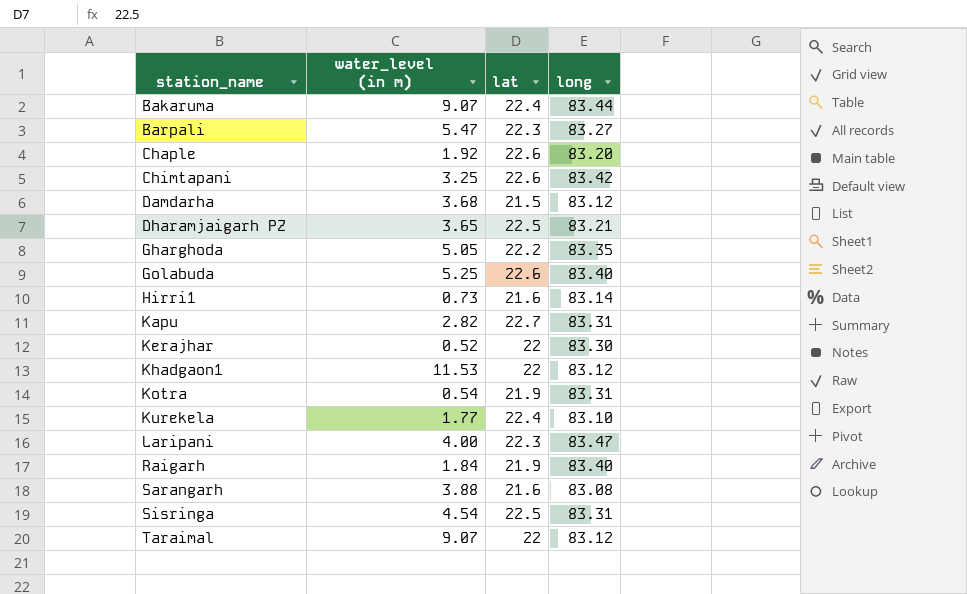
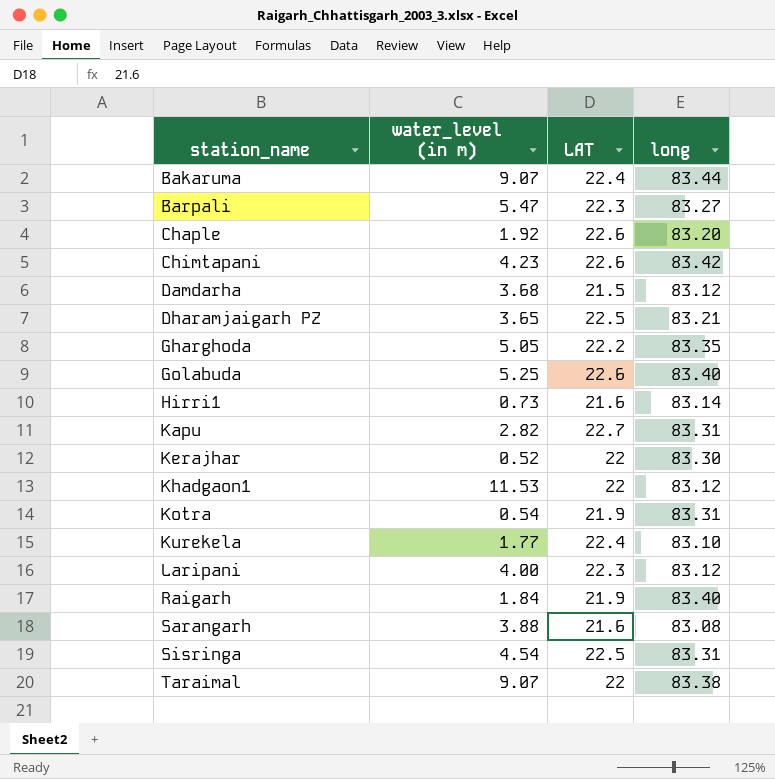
column name: lat -> LAT
Chimtapani | water_level (in m): 3.25 -> 4.23
Laripani | long: 83.47 -> 83.12
Taraimal | long: 83.12 -> 83.38

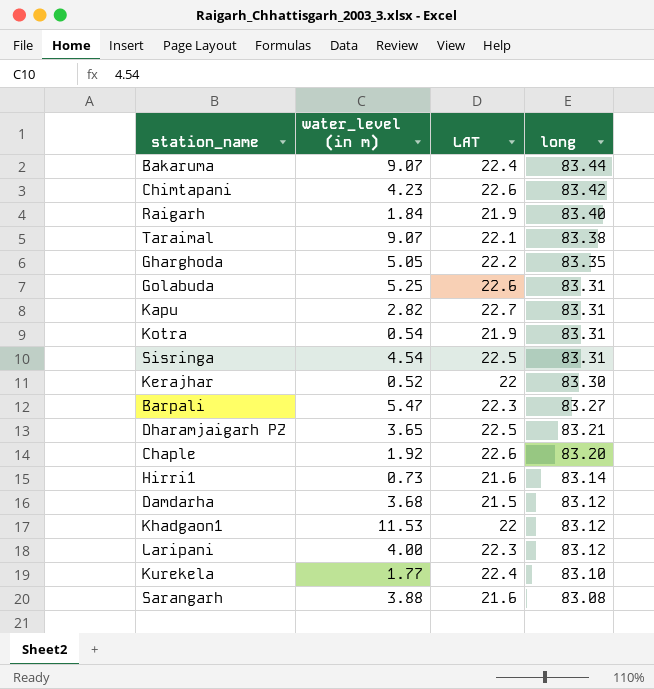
row order: station_name ascending -> long descending
Taraimal | LAT: 22 -> 22.1
Golabuda | long: 83.40 -> 83.31

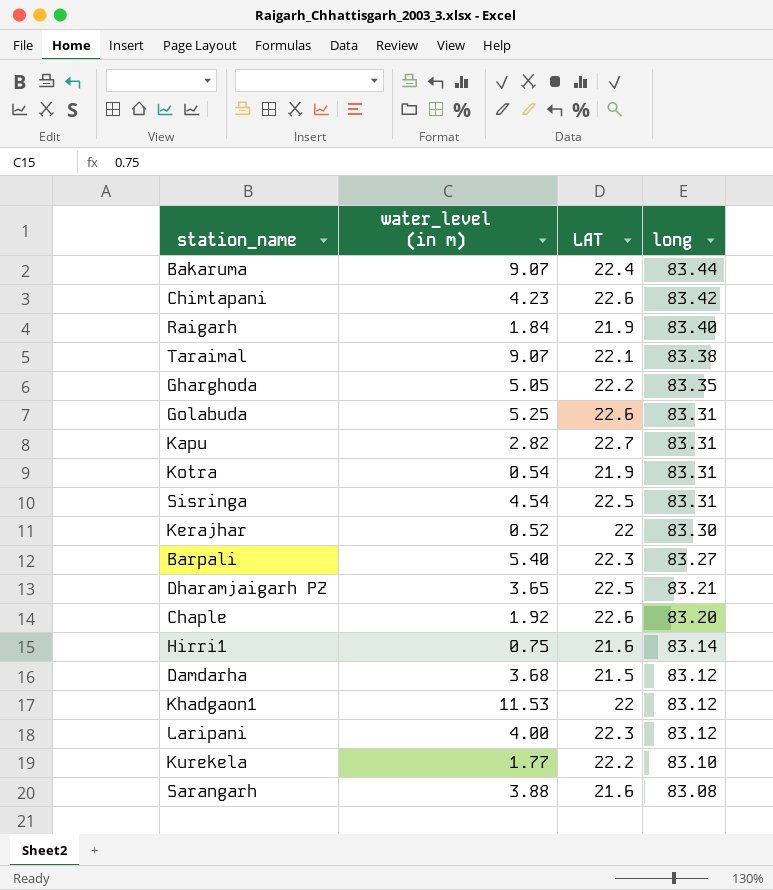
Barpali | water_level (in m): 5.47 -> 5.40
Hirri1 | water_level (in m): 0.73 -> 0.75
Kurekela | LAT: 22.4 -> 22.2

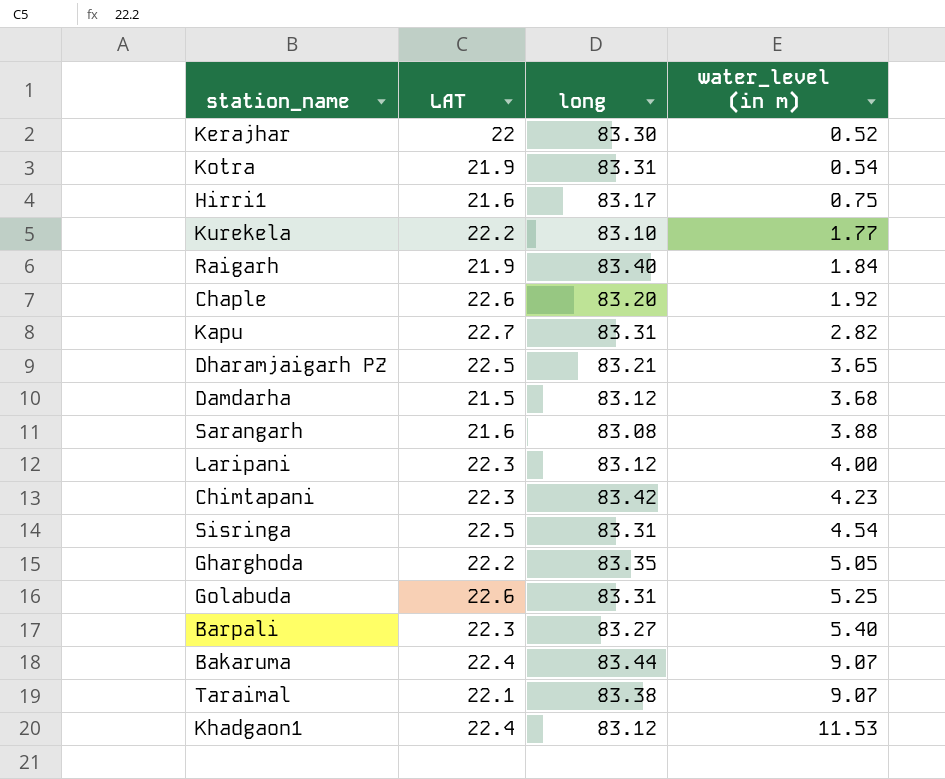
row order: long descending -> water_level (in m) ascending
column water_level (in m) | position: 2 -> 4
Hirri1 | long: 83.14 -> 83.17
Chimtapani | LAT: 22.6 -> 22.3
Khadgaon1 | LAT: 22 -> 22.4

